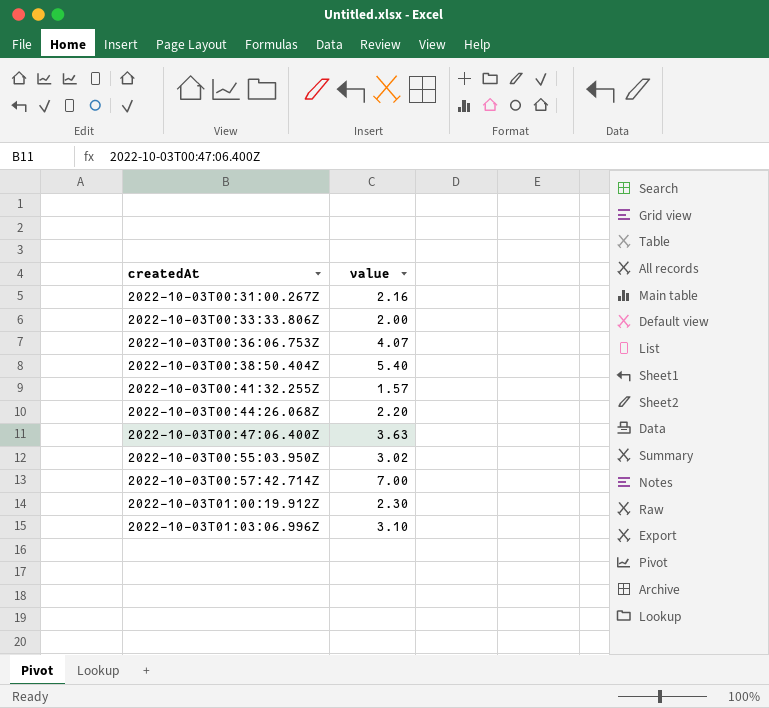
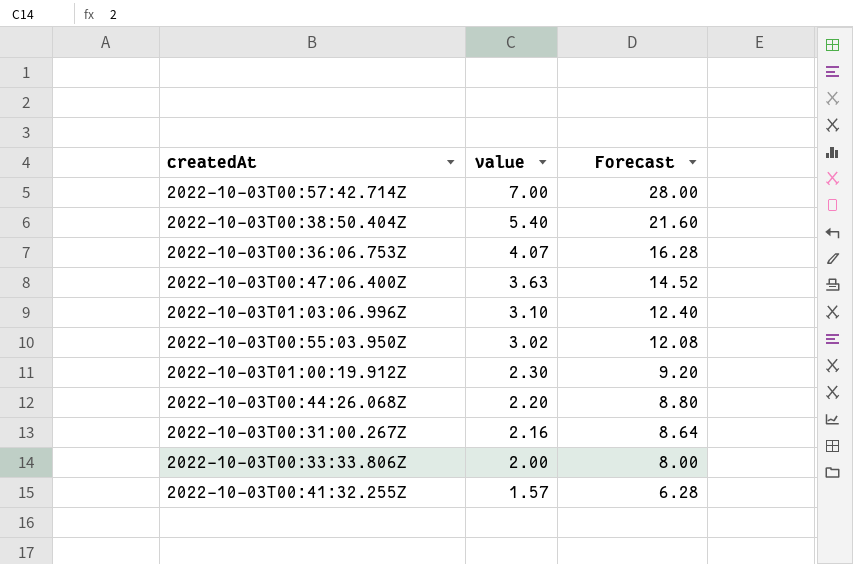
row order: createdAt ascending -> value descending
column Forecast | formula: none -> [value] * 4

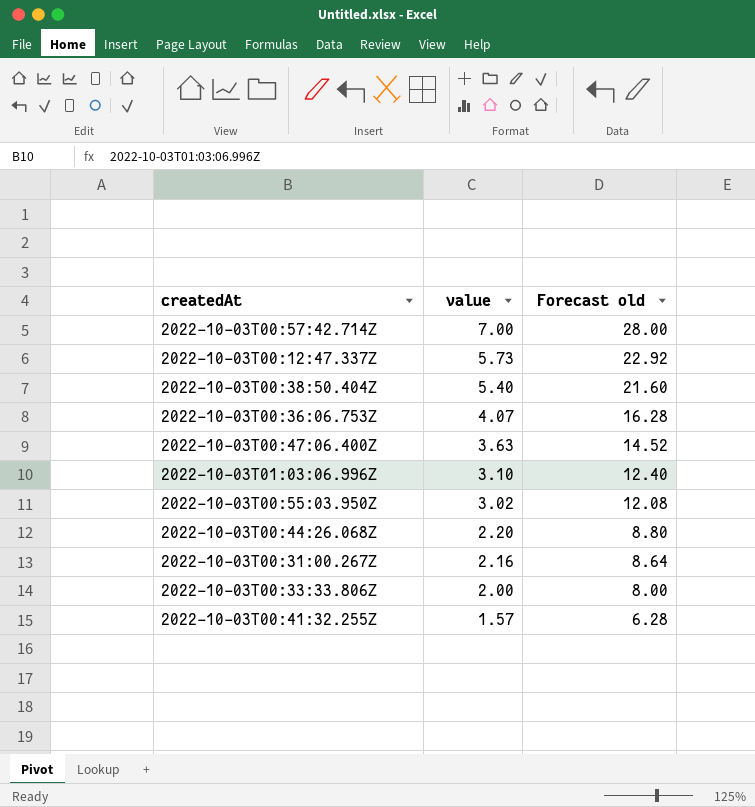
column name: Forecast -> Forecast old
row 2022-10-03T01:00:19.912Z: 2.30 | 9.20 -> none
row 2022-10-03T00:12:47.337Z: none -> 5.73 | 22.92

